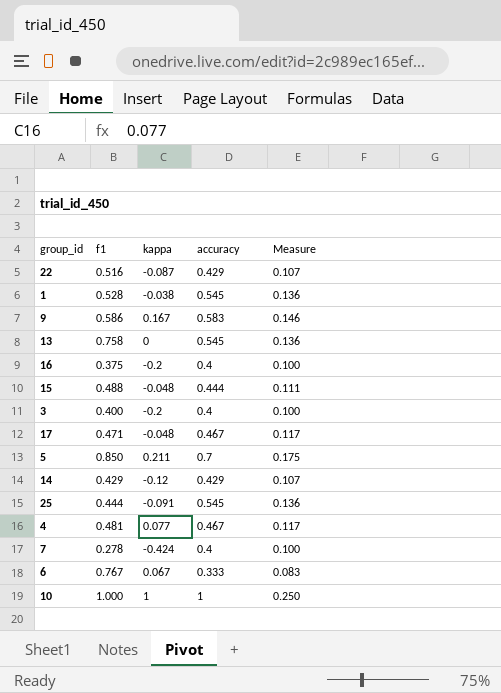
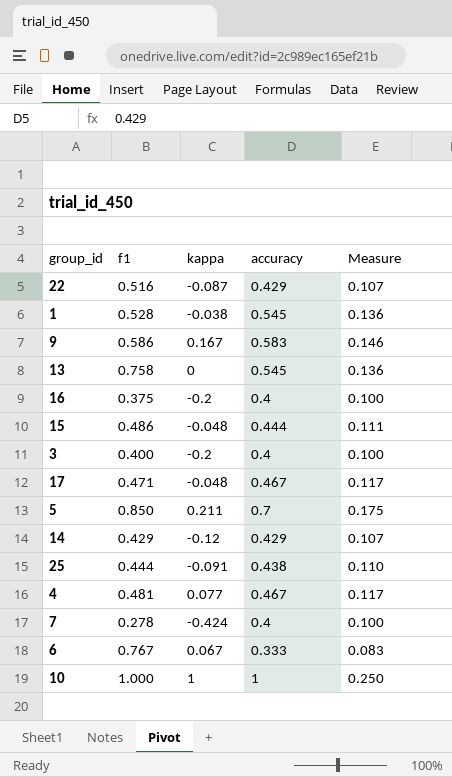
15 | f1: 0.488 -> 0.486
25 | accuracy: 0.545 -> 0.438
25 | Measure: 0.136 -> 0.110

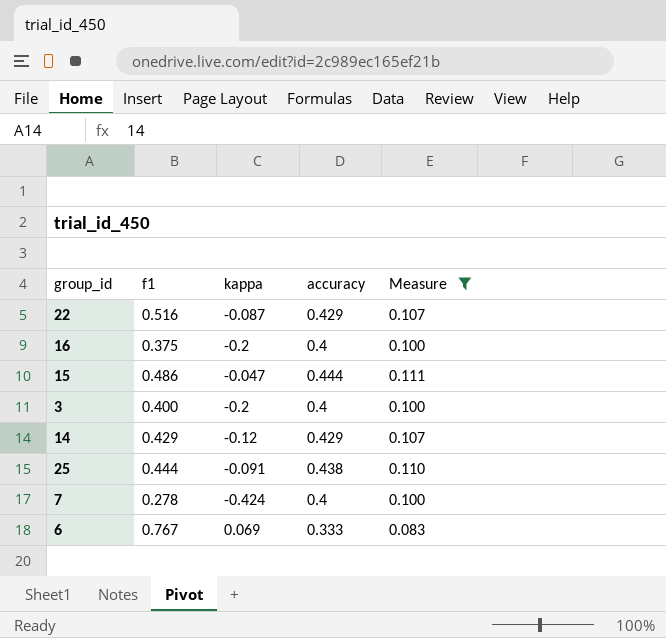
filter: none -> Measure <= 0.111
15 | kappa: -0.048 -> -0.047
6 | kappa: 0.067 -> 0.069

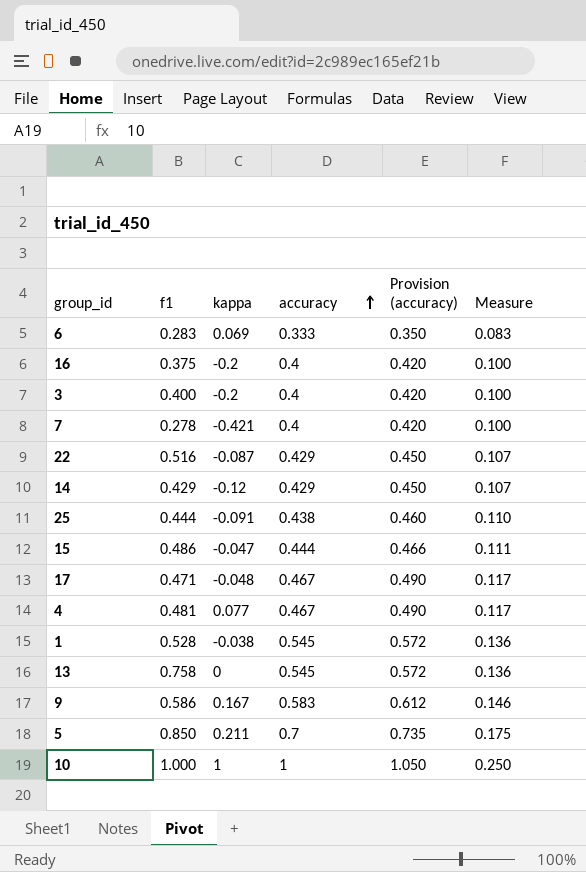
filter: Measure <= 0.111 -> none
row order: none -> accuracy ascending
column Provision (accuracy) | formula: none -> [accuracy] * 1.05
6 | f1: 0.767 -> 0.283
7 | kappa: -0.424 -> -0.421

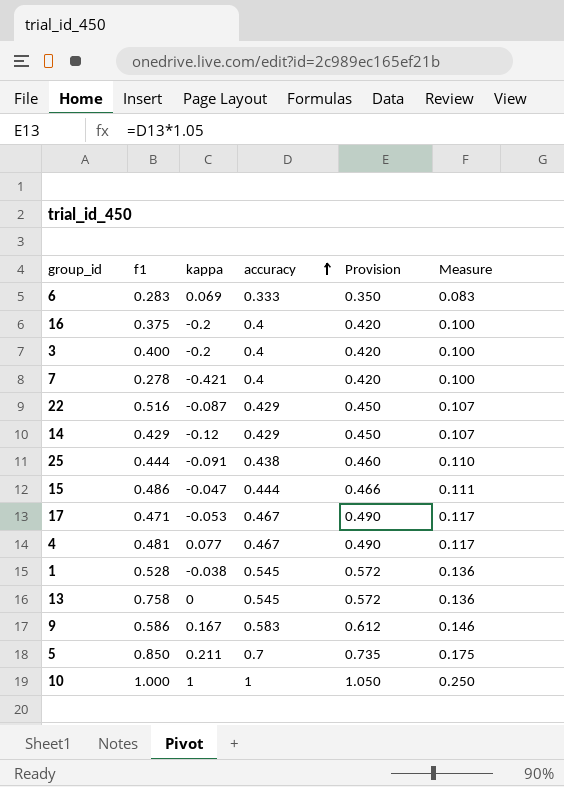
column name: Provision (accuracy) -> Provision
17 | kappa: -0.048 -> -0.053

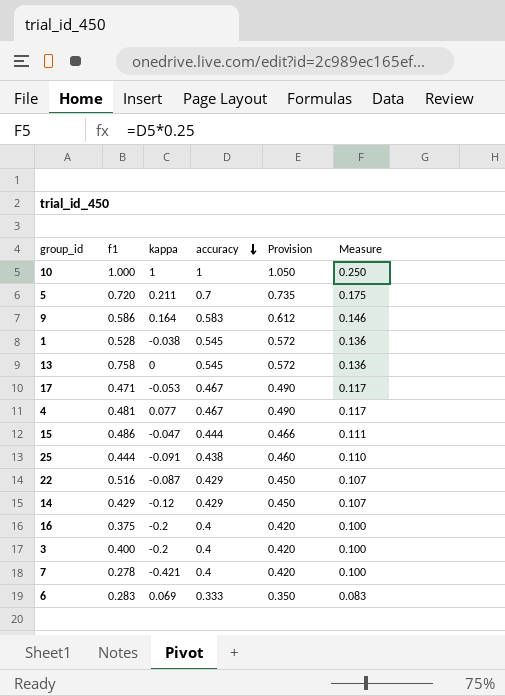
row order: accuracy ascending -> accuracy descending
5 | f1: 0.850 -> 0.720
9 | kappa: 0.167 -> 0.164

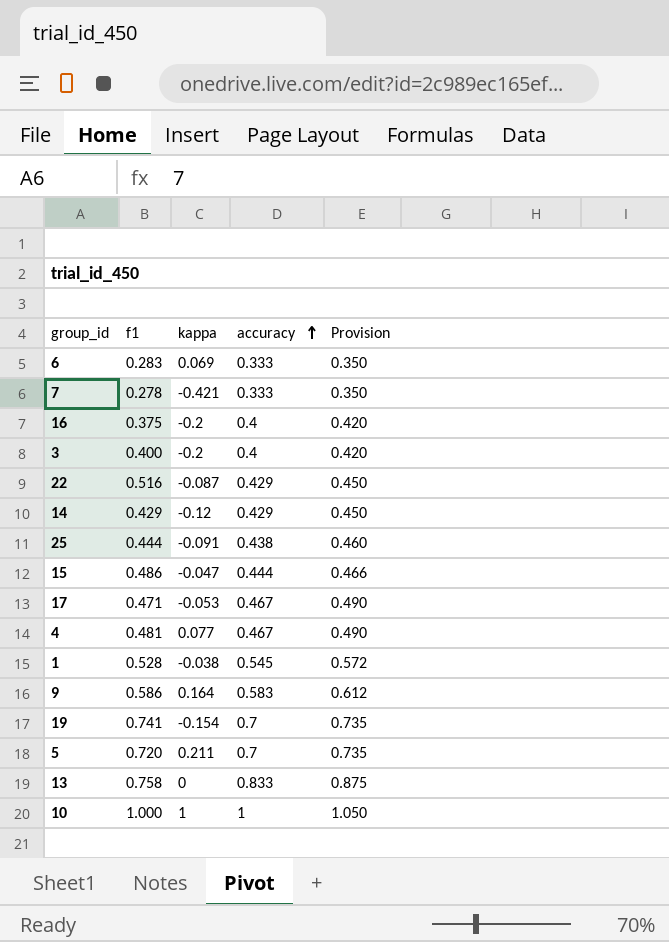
row order: accuracy descending -> accuracy ascending
column Measure | formula: [accuracy] * 0.25 -> none
7 | accuracy: 0.4 -> 0.333
7 | Provision: 0.420 -> 0.350
row 19: none -> 0.741 | -0.154 | 0.7 | 0.735
13 | accuracy: 0.545 -> 0.833
13 | Provision: 0.572 -> 0.875

